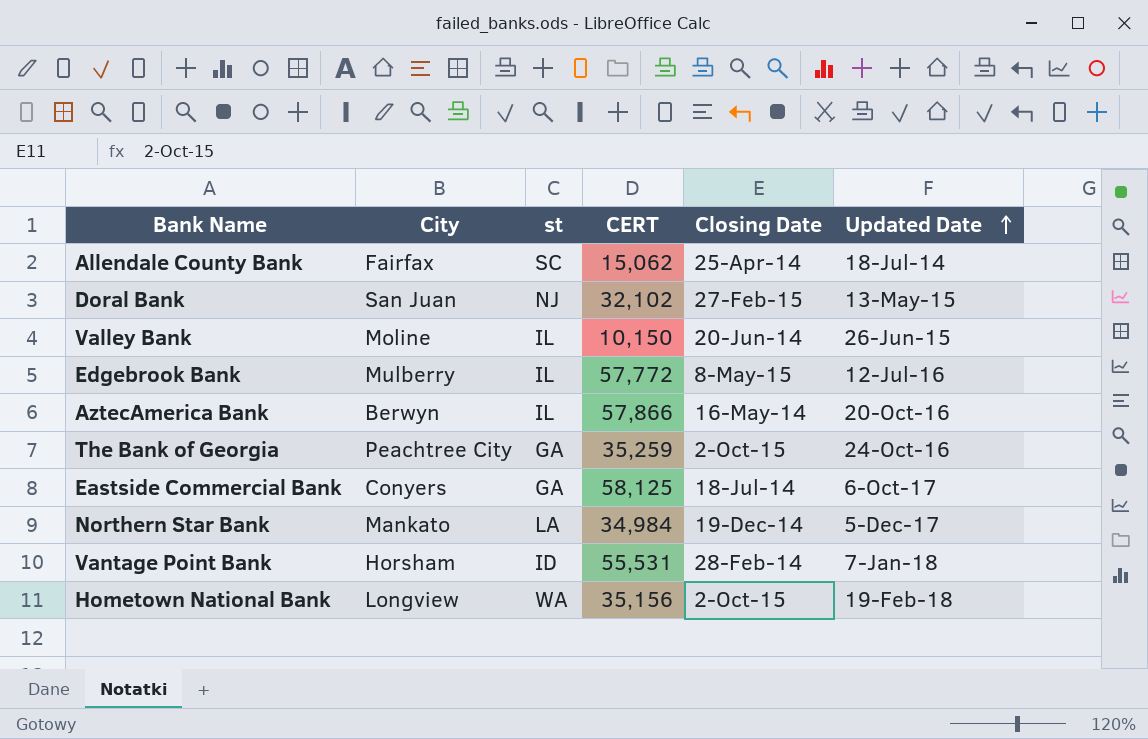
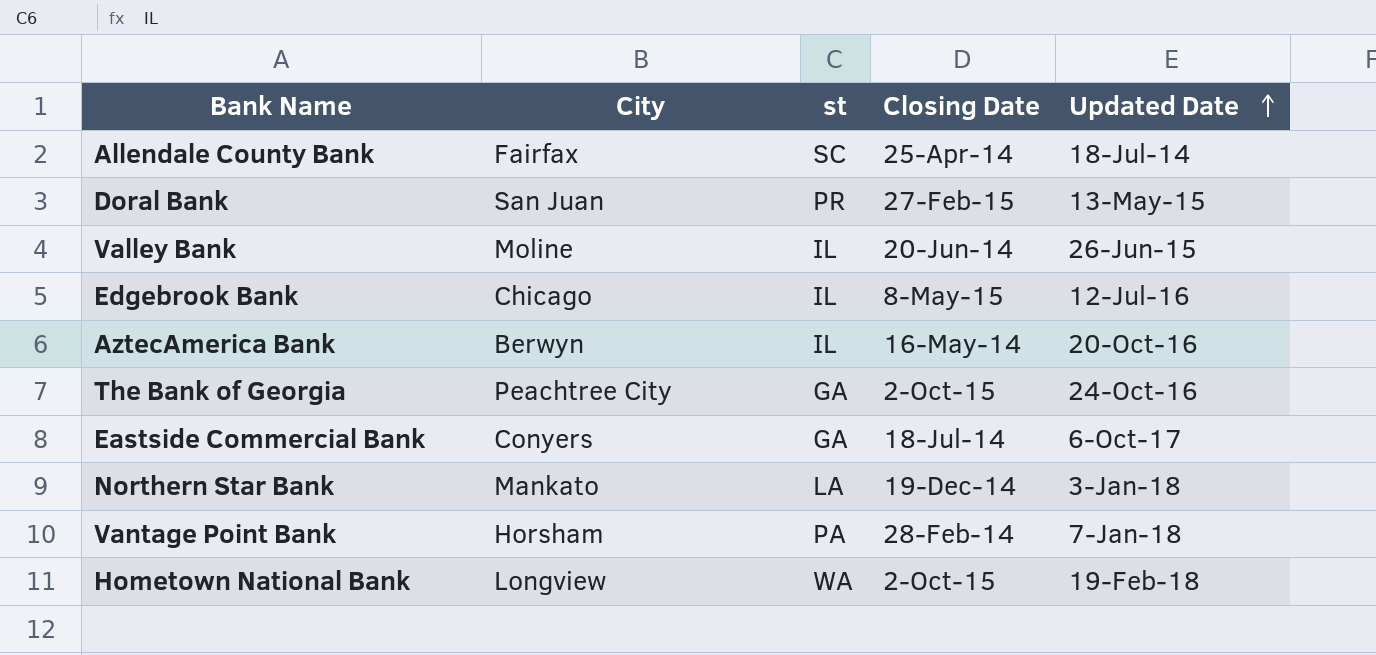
column CERT | position: 4 -> none
Doral Bank | st: NJ -> PR
Edgebrook Bank | City: Mulberry -> Chicago
Northern Star Bank | Updated Date: 5-Dec-17 -> 3-Jan-18
Vantage Point Bank | st: ID -> PA

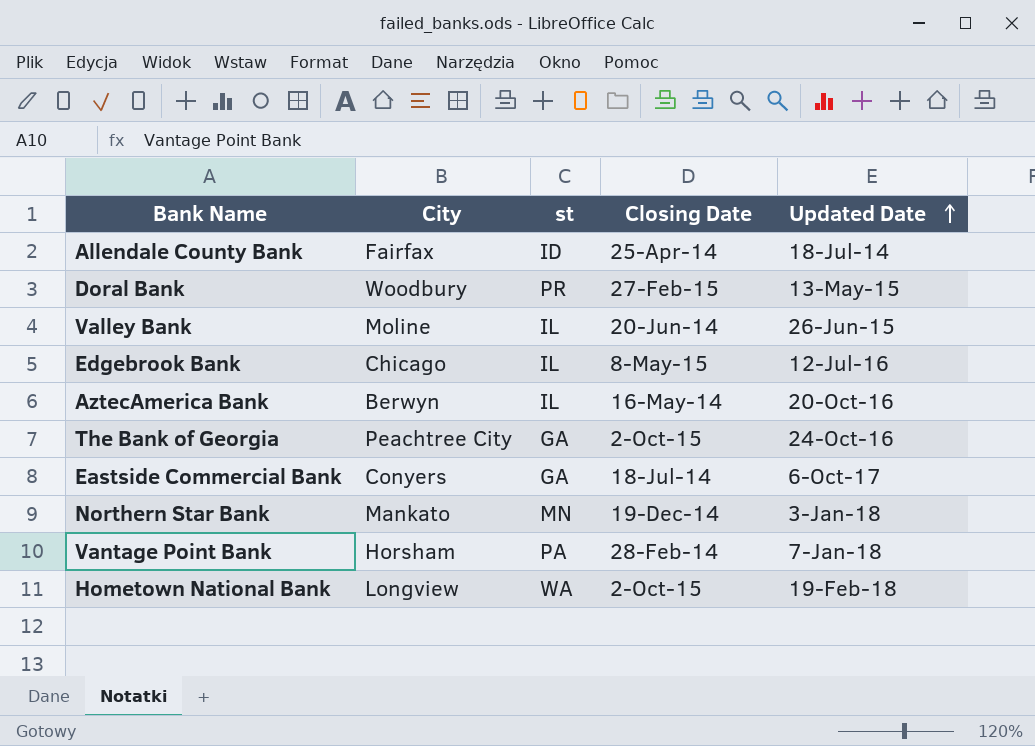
Allendale County Bank | st: SC -> ID
Doral Bank | City: San Juan -> Woodbury
Northern Star Bank | st: LA -> MN

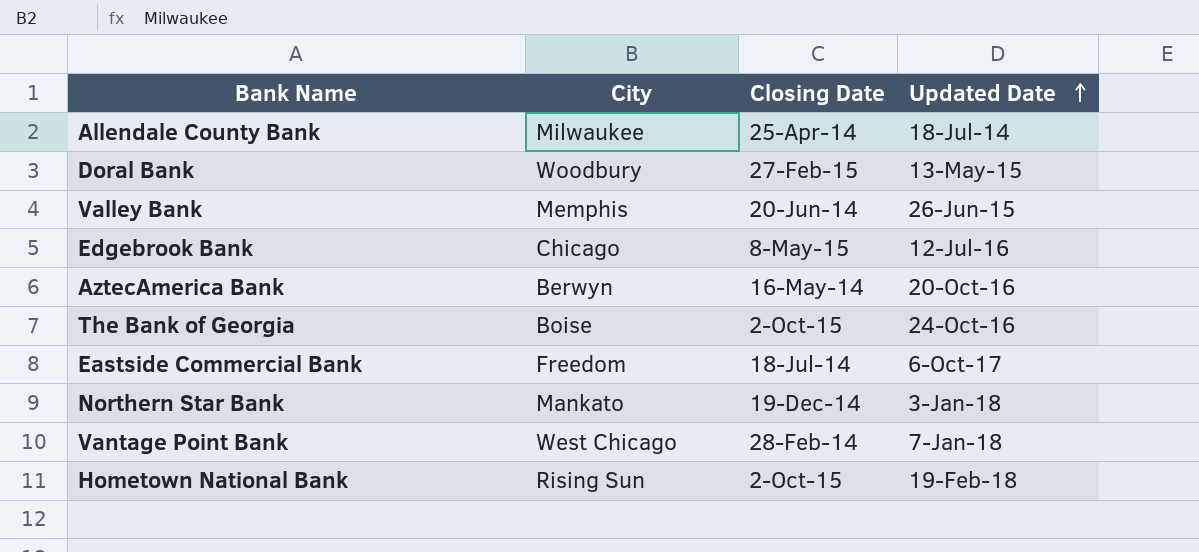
column st | position: 3 -> none
Allendale County Bank | City: Fairfax -> Milwaukee
Valley Bank | City: Moline -> Memphis
The Bank of Georgia | City: Peachtree City -> Boise
Eastside Commercial Bank | City: Conyers -> Freedom
Vantage Point Bank | City: Horsham -> West Chicago
Hometown National Bank | City: Longview -> Rising Sun

